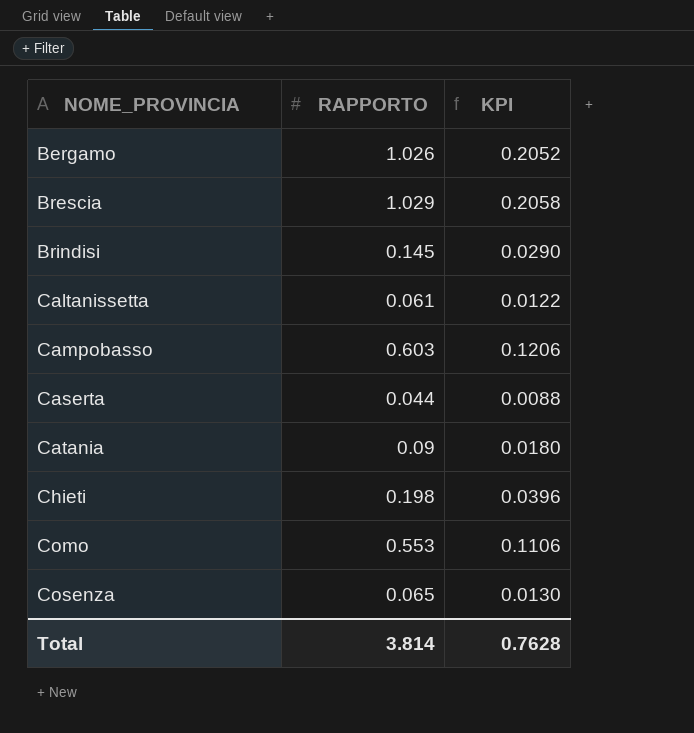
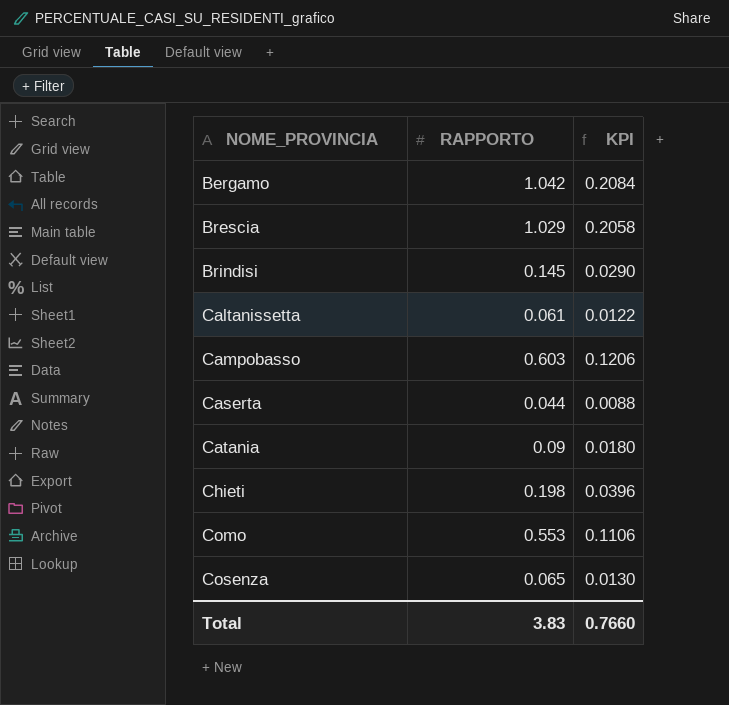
Bergamo | RAPPORTO: 1.026 -> 1.042
Bergamo | KPI: 0.2052 -> 0.2084
Total | RAPPORTO: 3.814 -> 3.83
Total | KPI: 0.7628 -> 0.7660

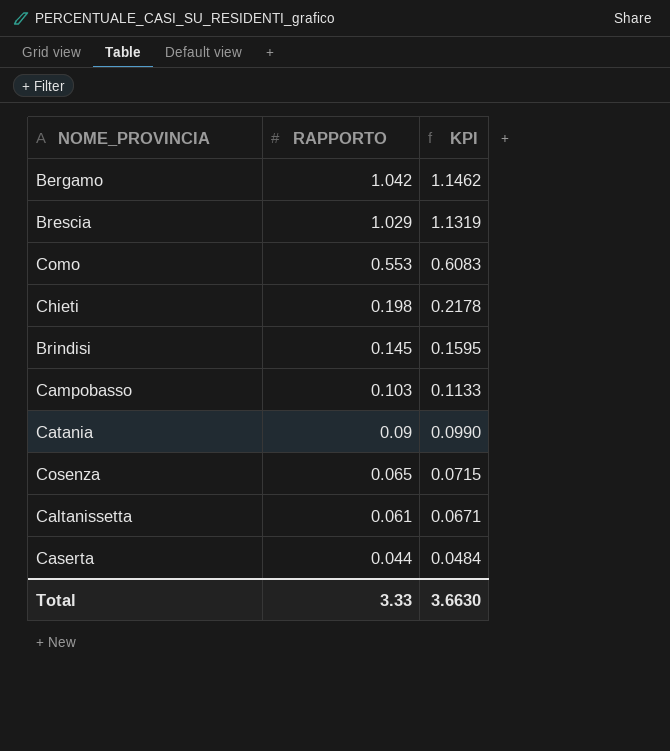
row order: NOME_PROVINCIA ascending -> RAPPORTO descending
column KPI | formula: [RAPPORTO] * 0.2 -> [RAPPORTO] * 1.1
Campobasso | RAPPORTO: 0.603 -> 0.103
Total | RAPPORTO: 3.83 -> 3.33
Total | KPI: 0.7660 -> 3.6630

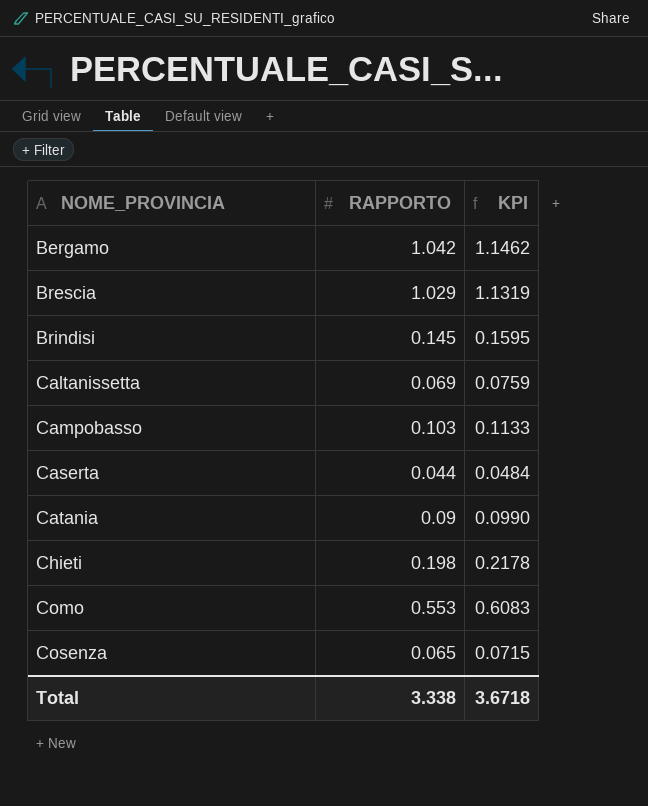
row order: RAPPORTO descending -> NOME_PROVINCIA ascending
Caltanissetta | RAPPORTO: 0.061 -> 0.069
Caltanissetta | KPI: 0.0671 -> 0.0759
Total | RAPPORTO: 3.33 -> 3.338
Total | KPI: 3.6630 -> 3.6718

